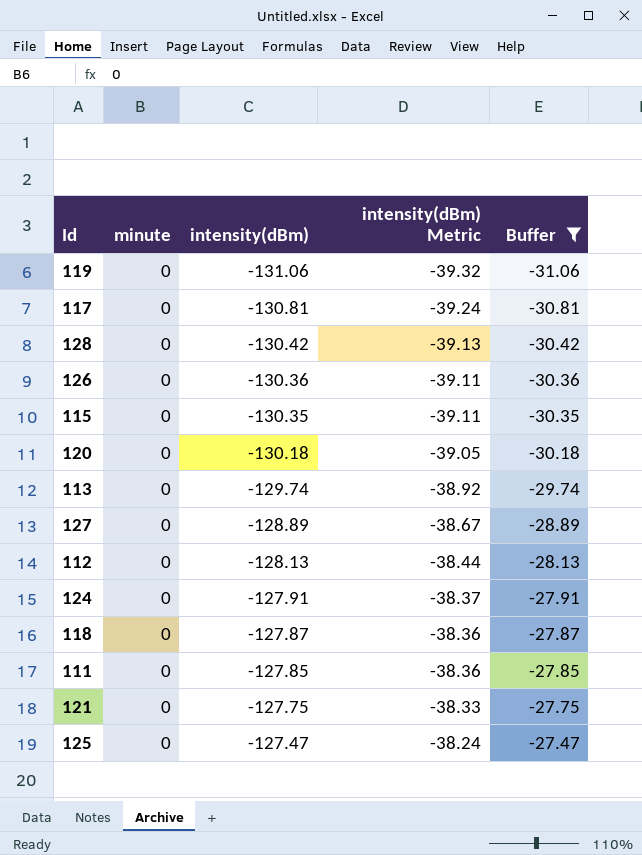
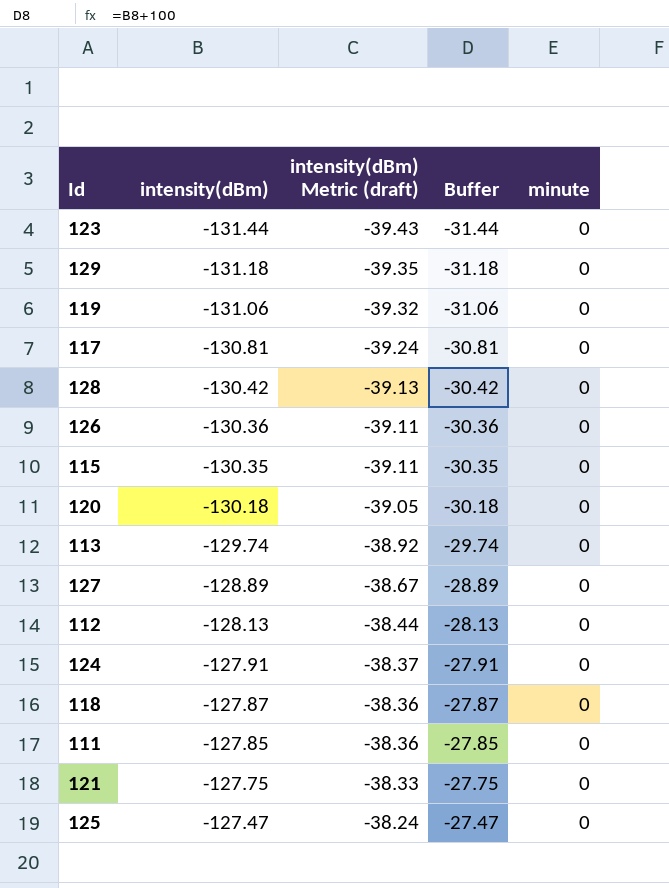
filter: Buffer >= -31.06 -> none
column name: intensity(dBm) Metric -> intensity(dBm) Metric (draft)
column minute | position: 2 -> 5

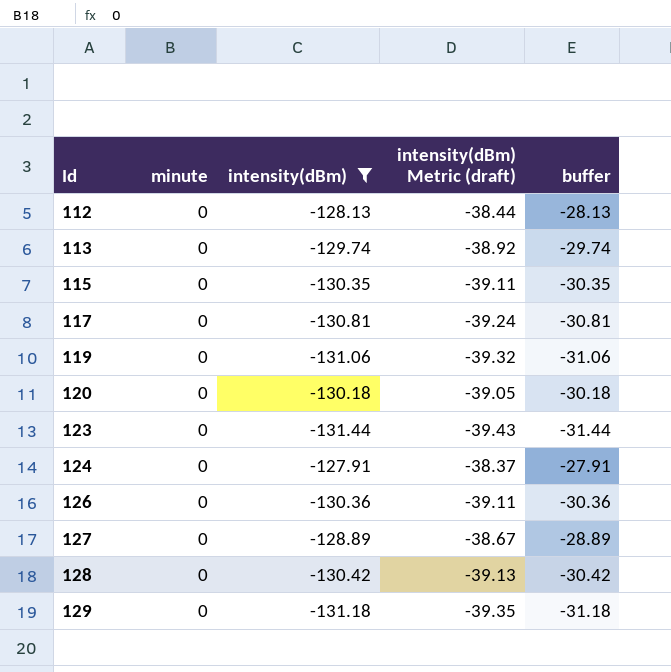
filter: none -> intensity(dBm) <= -127.91
row order: intensity(dBm) ascending -> Id ascending
column minute | position: 5 -> 2
column name: Buffer -> buffer

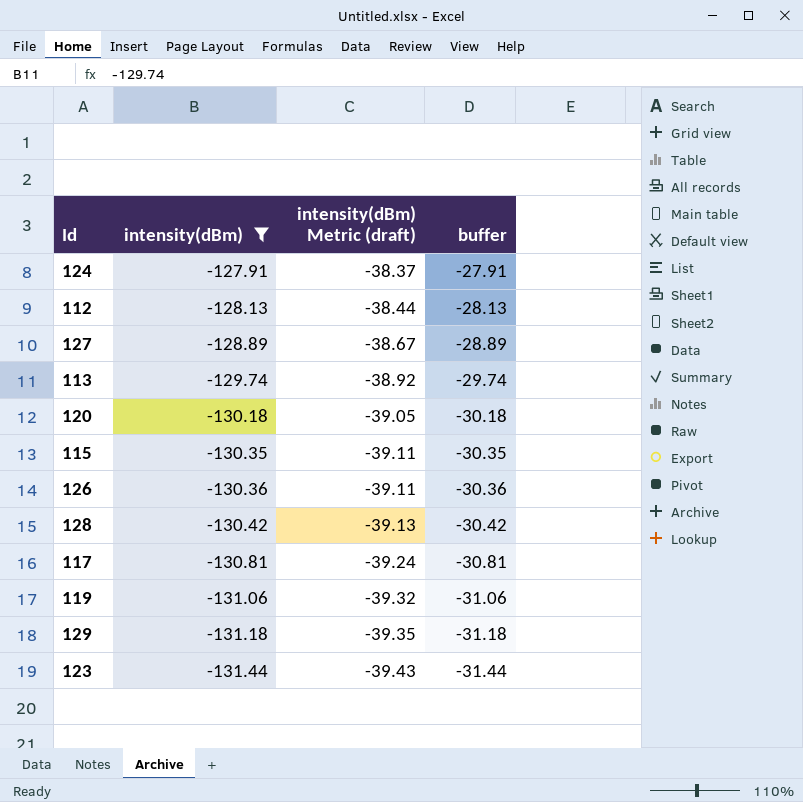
row order: Id ascending -> intensity(dBm) descending
column minute | position: 2 -> none

